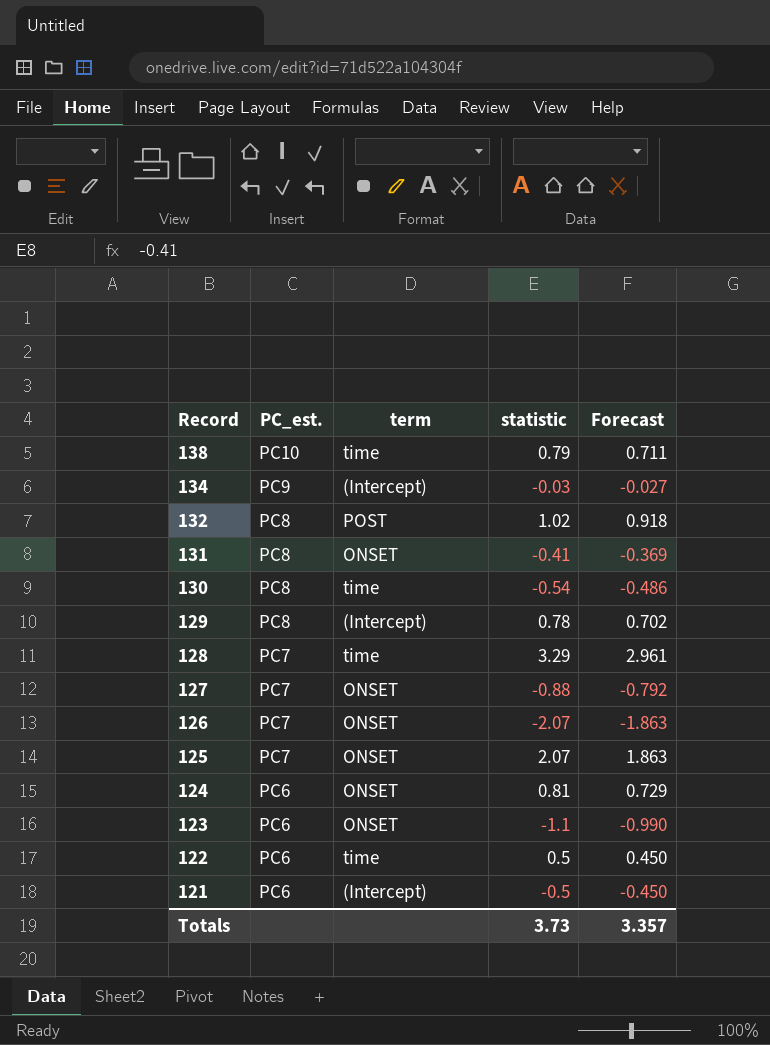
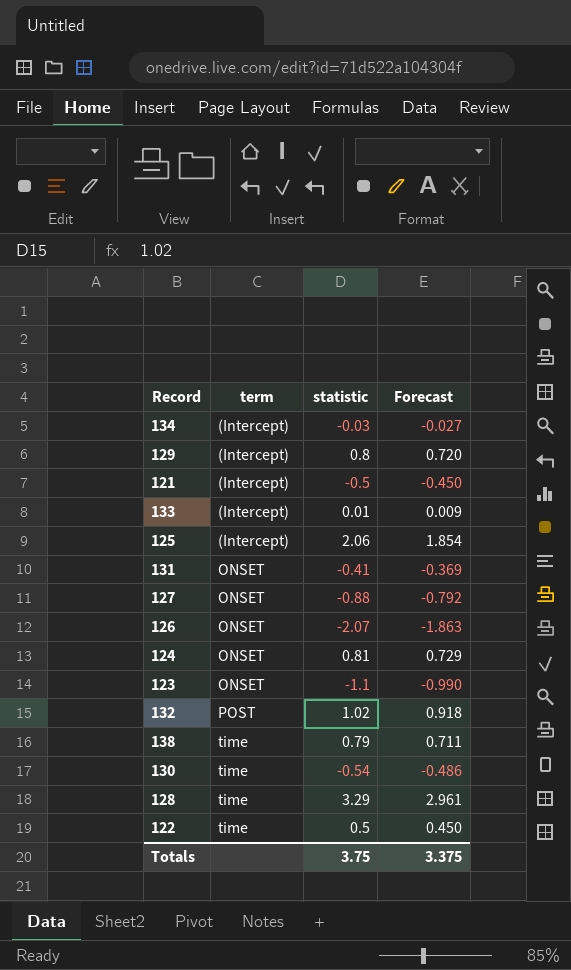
row order: Record descending -> term ascending
column PC_est. | position: 2 -> none
129 | statistic: 0.78 -> 0.8
129 | Forecast: 0.702 -> 0.720
row 133: none -> (Intercept) | 0.01 | 0.009
125 | term: ONSET -> (Intercept)
125 | statistic: 2.07 -> 2.06
125 | Forecast: 1.863 -> 1.854
Totals | statistic: 3.73 -> 3.75
Totals | Forecast: 3.357 -> 3.375

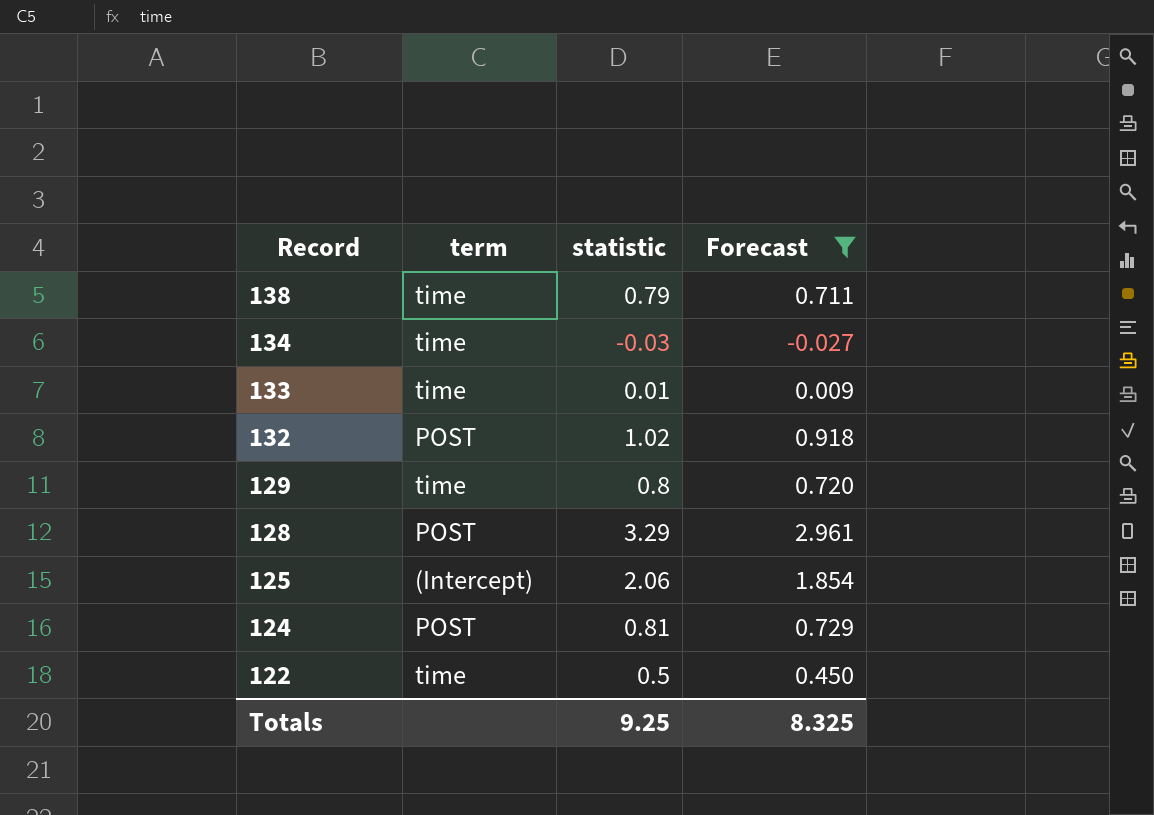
filter: none -> Forecast >= -0.027
row order: term ascending -> Record descending
134 | term: (Intercept) -> time
133 | term: (Intercept) -> time
129 | term: (Intercept) -> time
128 | term: time -> POST
124 | term: ONSET -> POST
Totals | statistic: 3.75 -> 9.25
Totals | Forecast: 3.375 -> 8.325

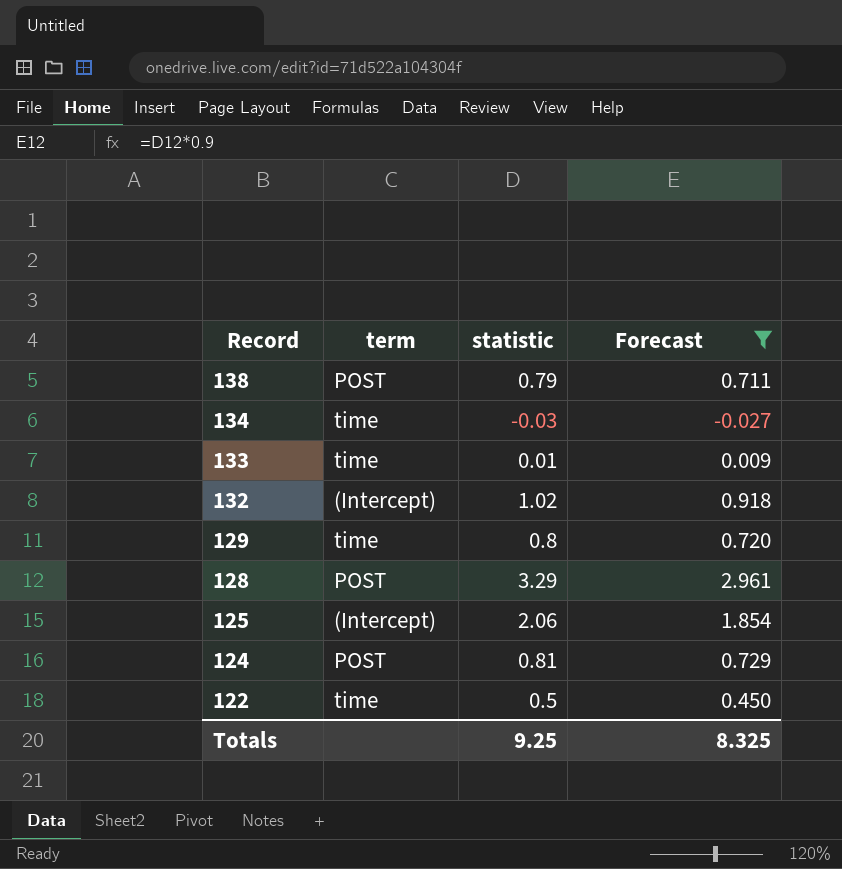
138 | term: time -> POST
132 | term: POST -> (Intercept)

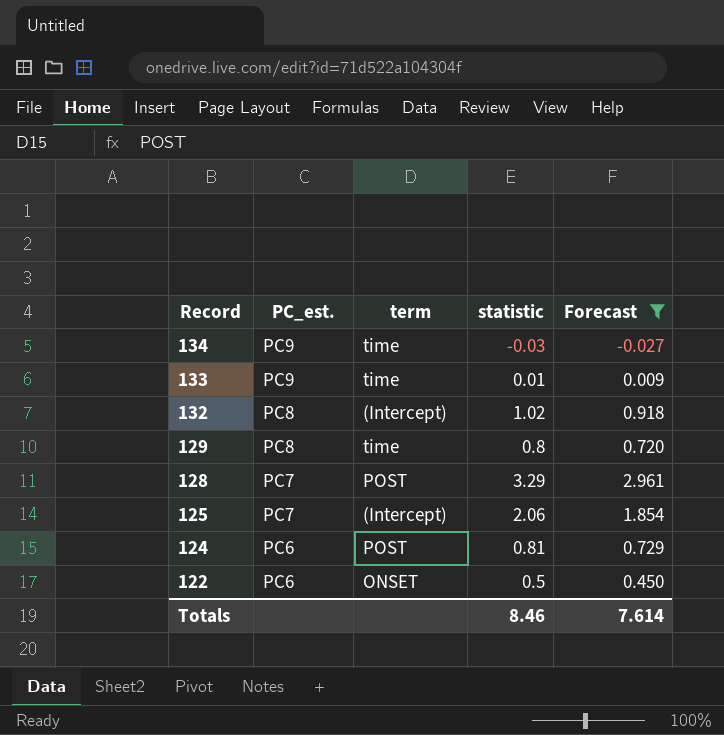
column PC_est. | position: none -> 2
row 138: POST | 0.79 | 0.711 -> none
122 | term: time -> ONSET
Totals | statistic: 9.25 -> 8.46
Totals | Forecast: 8.325 -> 7.614

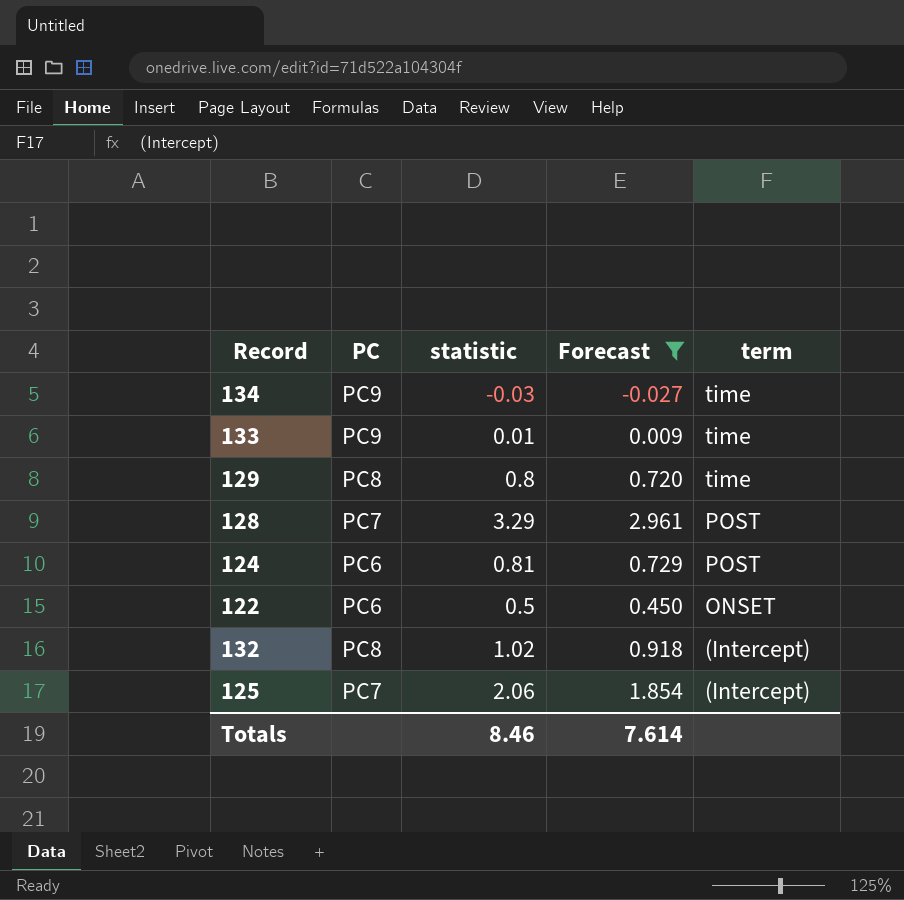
row order: Record descending -> term descending
column name: PC_est. -> PC
column term | position: 3 -> 5

